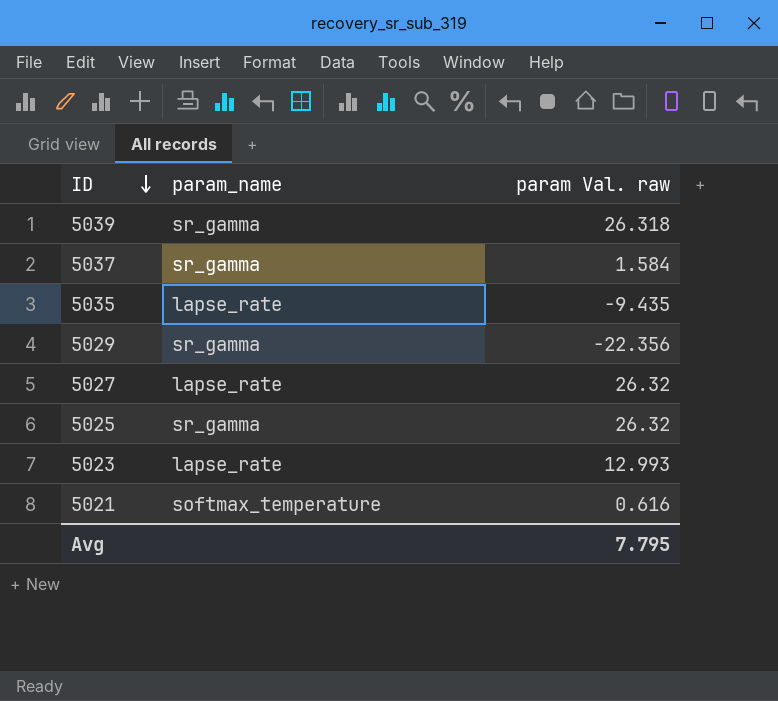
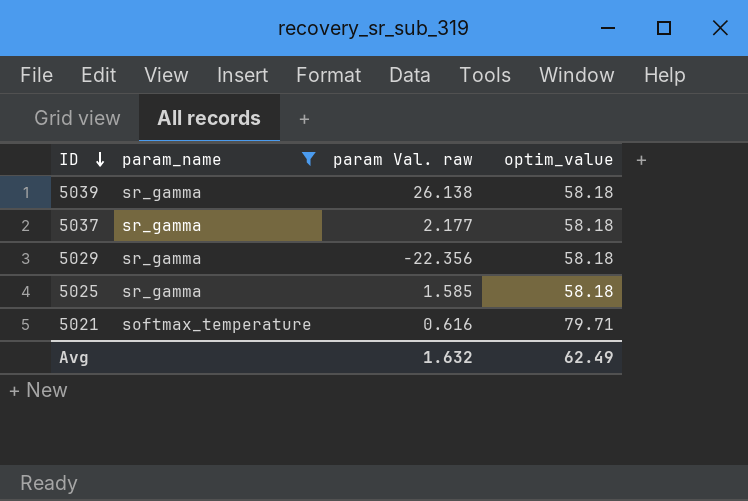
filter: none -> param_name != lapse_rate
column optim_value | position: none -> 4
5039 | param Val. raw: 26.318 -> 26.138
5037 | param Val. raw: 1.584 -> 2.177
5025 | param Val. raw: 26.32 -> 1.585
Avg | param Val. raw: 7.795 -> 1.632

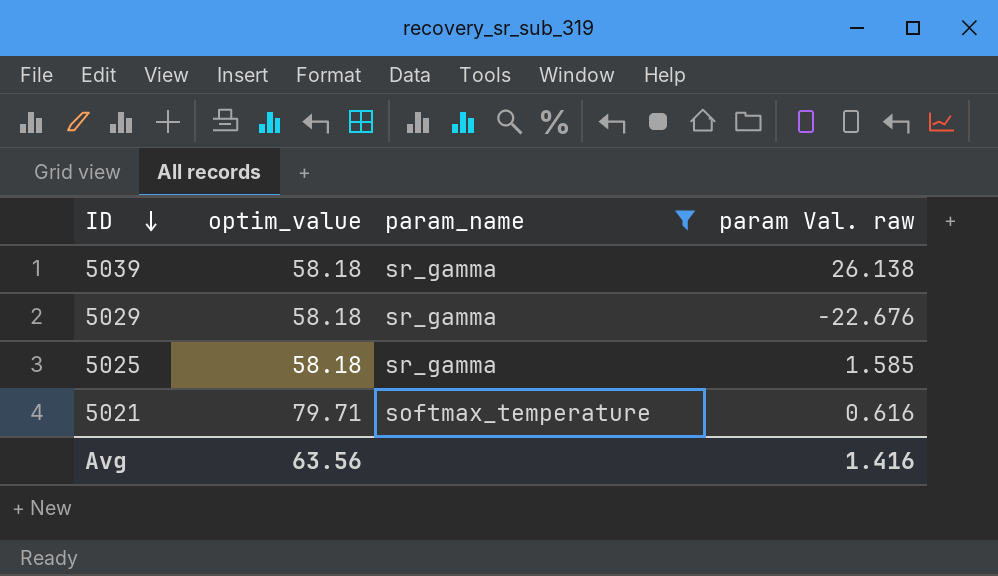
column optim_value | position: 4 -> 2
row 5037: sr_gamma | 2.177 | 58.18 -> none
5029 | param Val. raw: -22.356 -> -22.676
Avg | optim_value: 62.49 -> 63.56
Avg | param Val. raw: 1.632 -> 1.416

